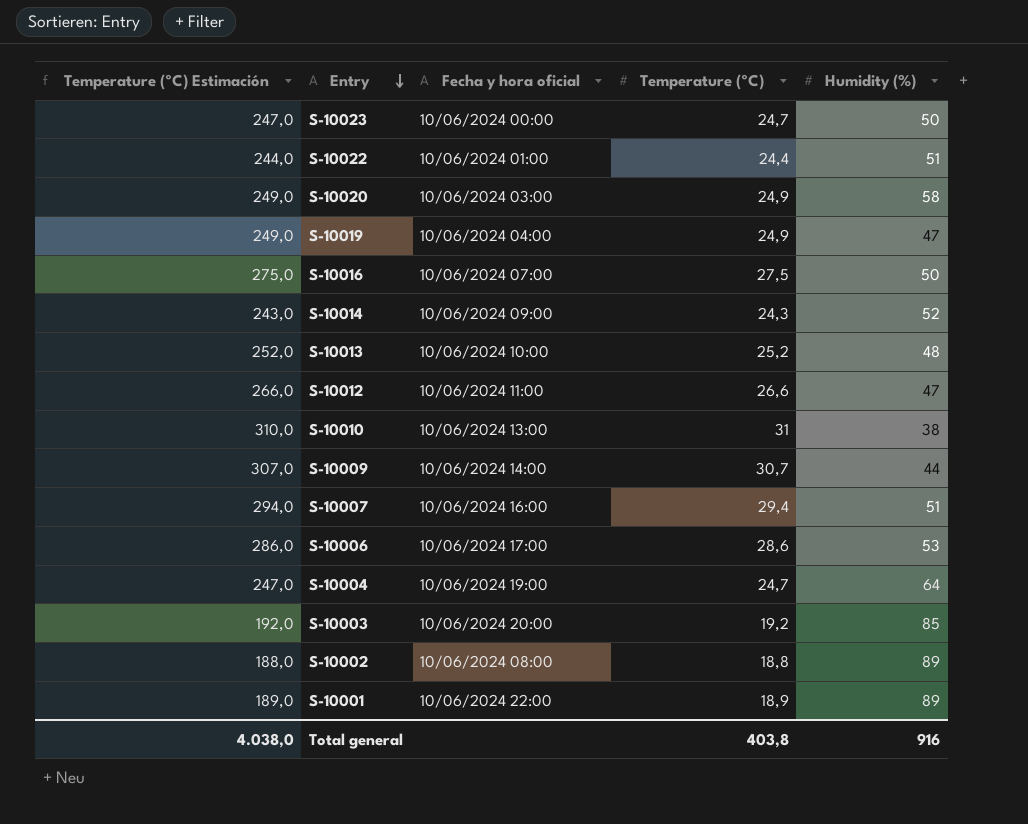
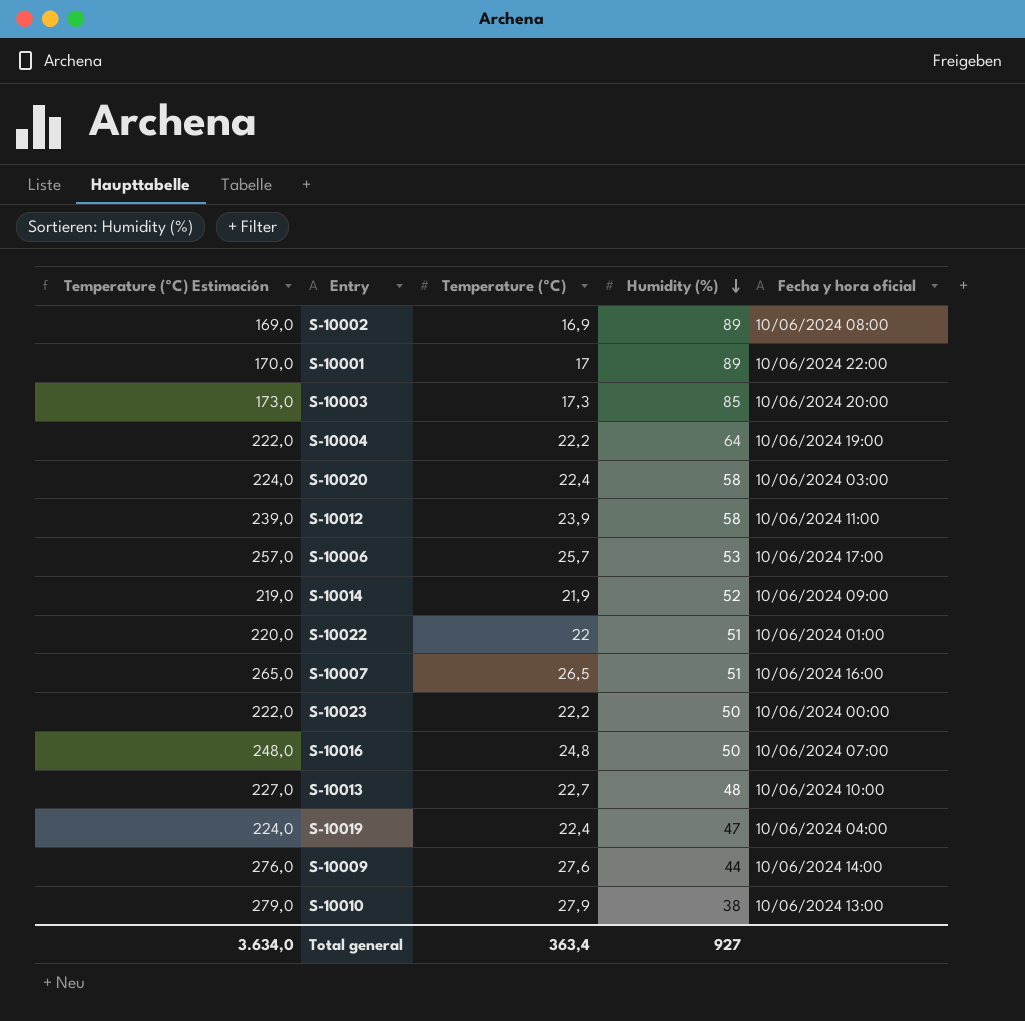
row order: Entry descending -> Humidity (%) descending
column Fecha y hora oficial | position: 3 -> 5
S-10002 | Temperature (ºC) Estimación: 188,0 -> 169,0
S-10002 | Temperature (ºC): 18,8 -> 16,9
S-10001 | Temperature (ºC) Estimación: 189,0 -> 170,0
S-10001 | Temperature (ºC): 18,9 -> 17
S-10003 | Temperature (ºC) Estimación: 192,0 -> 173,0
S-10003 | Temperature (ºC): 19,2 -> 17,3
S-10004 | Temperature (ºC) Estimación: 247,0 -> 222,0
S-10004 | Temperature (ºC): 24,7 -> 22,2
S-10020 | Temperature (ºC) Estimación: 249,0 -> 224,0
S-10020 | Temperature (ºC): 24,9 -> 22,4
S-10012 | Temperature (ºC) Estimación: 266,0 -> 239,0
S-10012 | Temperature (ºC): 26,6 -> 23,9
S-10012 | Humidity (%): 47 -> 58
S-10006 | Temperature (ºC) Estimación: 286,0 -> 257,0
S-10006 | Temperature (ºC): 28,6 -> 25,7
S-10014 | Temperature (ºC) Estimación: 243,0 -> 219,0
S-10014 | Temperature (ºC): 24,3 -> 21,9
S-10022 | Temperature (ºC) Estimación: 244,0 -> 220,0
S-10022 | Temperature (ºC): 24,4 -> 22
S-10007 | Temperature (ºC) Estimación: 294,0 -> 265,0
S-10007 | Temperature (ºC): 29,4 -> 26,5
S-10023 | Temperature (ºC) Estimación: 247,0 -> 222,0
S-10023 | Temperature (ºC): 24,7 -> 22,2
S-10016 | Temperature (ºC) Estimación: 275,0 -> 248,0
S-10016 | Temperature (ºC): 27,5 -> 24,8
S-10013 | Temperature (ºC) Estimación: 252,0 -> 227,0
S-10013 | Temperature (ºC): 25,2 -> 22,7
S-10019 | Temperature (ºC) Estimación: 249,0 -> 224,0
S-10019 | Temperature (ºC): 24,9 -> 22,4
S-10009 | Temperature (ºC) Estimación: 307,0 -> 276,0
S-10009 | Temperature (ºC): 30,7 -> 27,6
S-10010 | Temperature (ºC) Estimación: 310,0 -> 279,0
S-10010 | Temperature (ºC): 31 -> 27,9
Total general | Temperature (ºC) Estimación: 4.038,0 -> 3.634,0
Total general | Temperature (ºC): 403,8 -> 363,4
Total general | Humidity (%): 916 -> 927

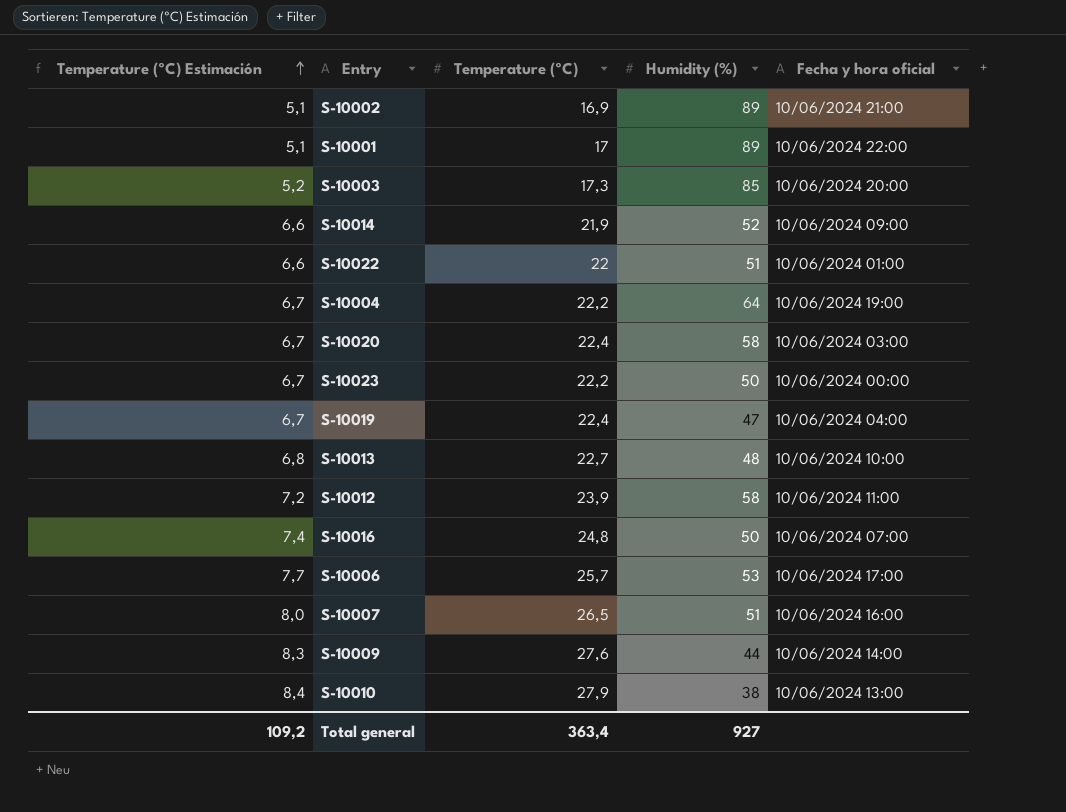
row order: Humidity (%) descending -> Temperature (ºC) Estimación ascending
column Temperature (ºC) Estimación | formula: [Temperature (ºC)] * 10 -> [Temperature (ºC)] * 0,3
S-10002 | Fecha y hora oficial: 10/06/2024 08:00 -> 10/06/2024 21:00
Total general | Temperature (ºC) Estimación: 3.634,0 -> 109,2

